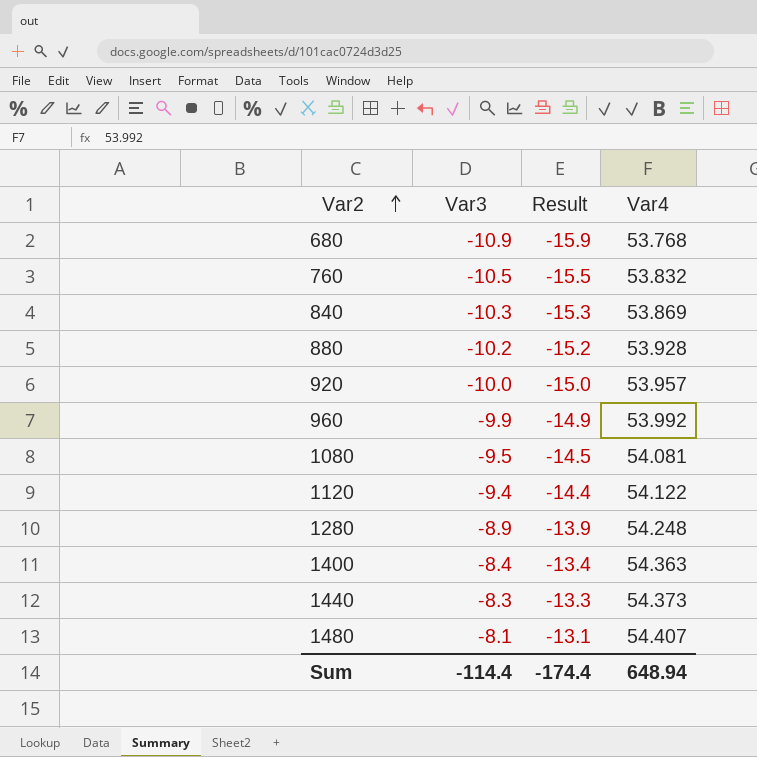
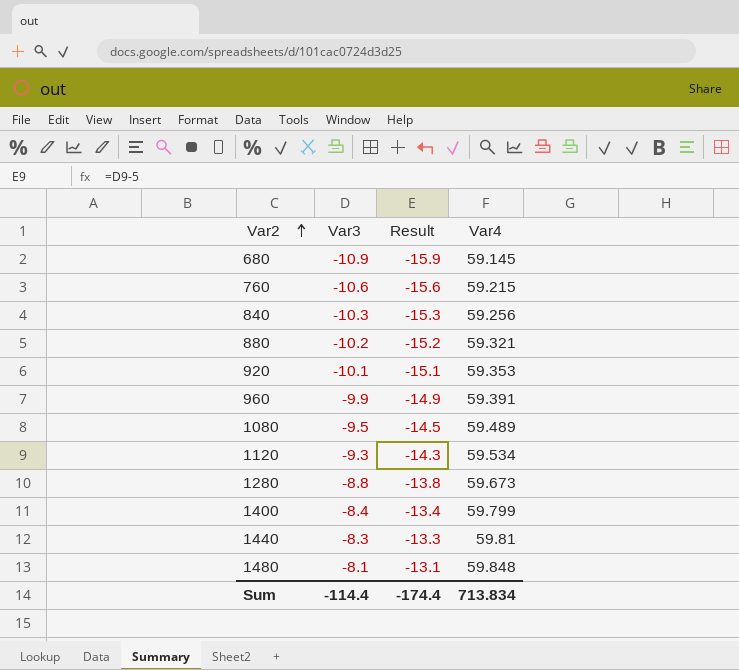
680 | Var4: 53.768 -> 59.145
760 | Var3: -10.5 -> -10.6
760 | Result: -15.5 -> -15.6
760 | Var4: 53.832 -> 59.215
840 | Var4: 53.869 -> 59.256
880 | Var4: 53.928 -> 59.321
920 | Var3: -10.0 -> -10.1
920 | Result: -15.0 -> -15.1
920 | Var4: 53.957 -> 59.353
960 | Var4: 53.992 -> 59.391
1080 | Var4: 54.081 -> 59.489
1120 | Var3: -9.4 -> -9.3
1120 | Result: -14.4 -> -14.3
1120 | Var4: 54.122 -> 59.534
1280 | Var3: -8.9 -> -8.8
1280 | Result: -13.9 -> -13.8
1280 | Var4: 54.248 -> 59.673
1400 | Var4: 54.363 -> 59.799
1440 | Var4: 54.373 -> 59.81
1480 | Var4: 54.407 -> 59.848
Sum | Var4: 648.94 -> 713.834

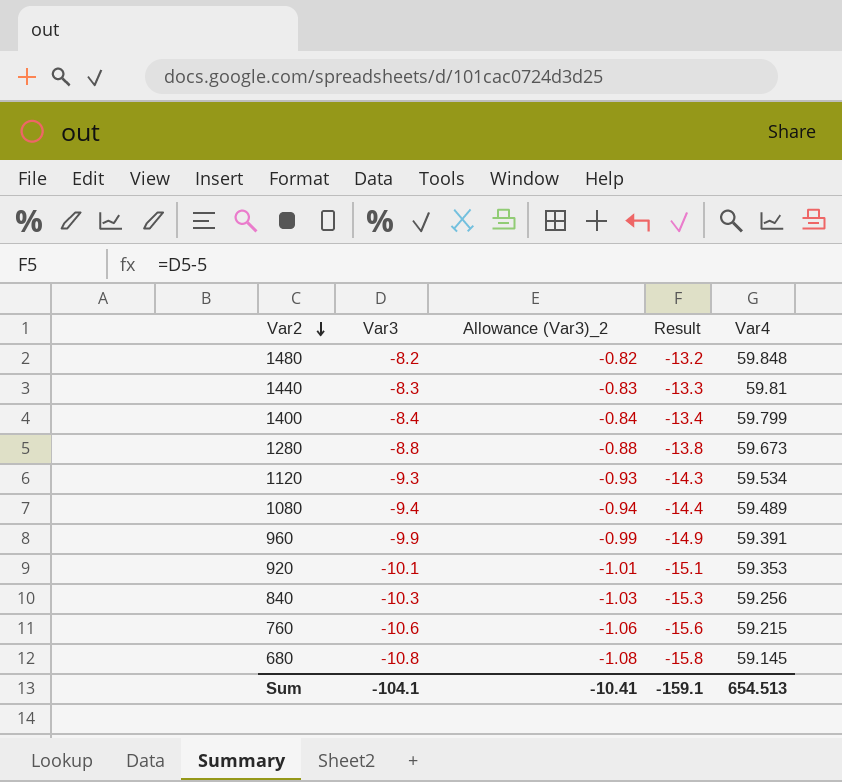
row order: Var2 ascending -> Var2 descending
column Allowance (Var3)_2 | formula: none -> [Var3] * 0.1
row 880: -10.2 | -15.2 | 59.321 -> none
1480 | Var3: -8.1 -> -8.2
1480 | Result: -13.1 -> -13.2
1080 | Var3: -9.5 -> -9.4
1080 | Result: -14.5 -> -14.4
680 | Var3: -10.9 -> -10.8
680 | Result: -15.9 -> -15.8
Sum | Var3: -114.4 -> -104.1
Sum | Result: -174.4 -> -159.1
Sum | Var4: 713.834 -> 654.513

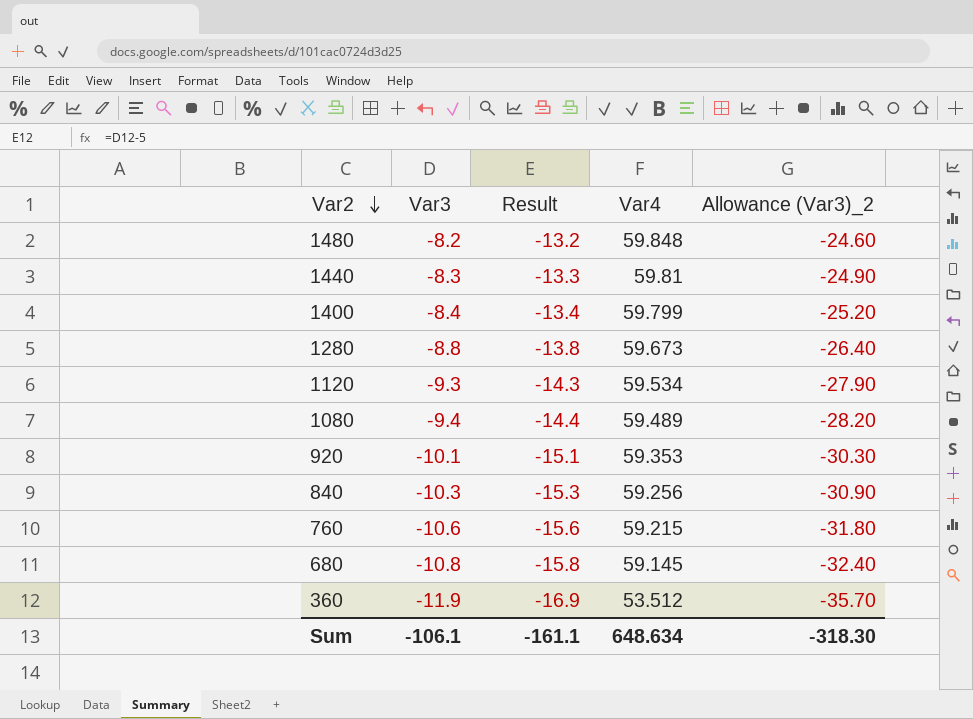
column Allowance (Var3)_2 | formula: [Var3] * 0.1 -> [Var3] * 3
column Allowance (Var3)_2 | position: 3 -> 5
row 960: -9.9 | -0.99 | -14.9 | 59.391 -> none
row 360: none -> -11.9 | -16.9 | 53.512 | -35.70
Sum | Var3: -104.1 -> -106.1
Sum | Result: -159.1 -> -161.1
Sum | Var4: 654.513 -> 648.634
Sum | Allowance (Var3)_2: -10.41 -> -318.30

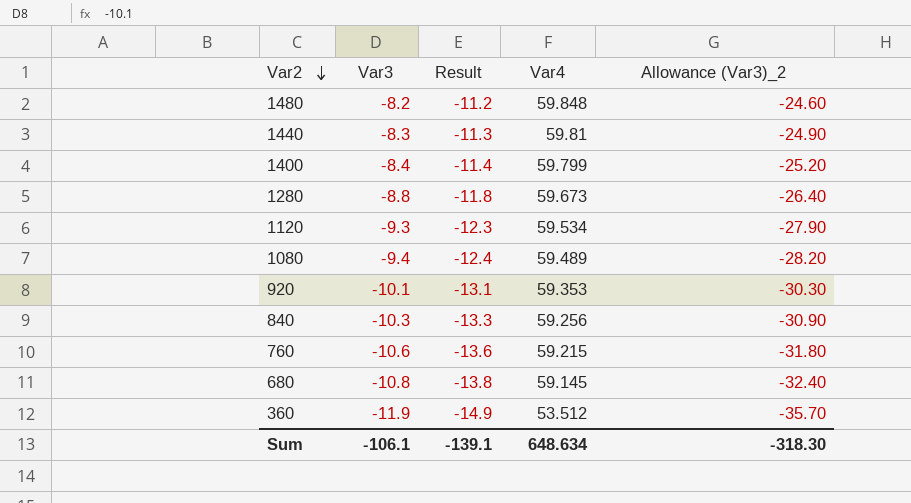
column Result | formula: [Var3] - 5 -> [Var3] - 3
Sum | Result: -161.1 -> -139.1

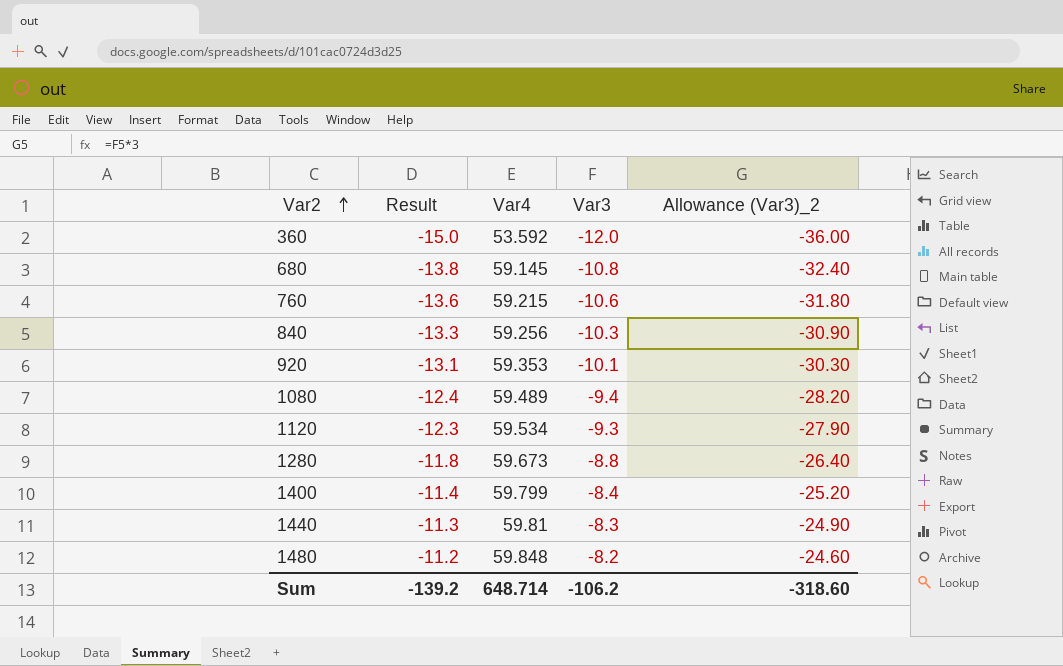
row order: Var2 descending -> Var2 ascending
column Var3 | position: 2 -> 4
360 | Result: -14.9 -> -15.0
360 | Var4: 53.512 -> 53.592
360 | Var3: -11.9 -> -12.0
360 | Allowance (Var3)_2: -35.70 -> -36.00
Sum | Result: -139.1 -> -139.2
Sum | Var4: 648.634 -> 648.714
Sum | Var3: -106.1 -> -106.2
Sum | Allowance (Var3)_2: -318.30 -> -318.60

